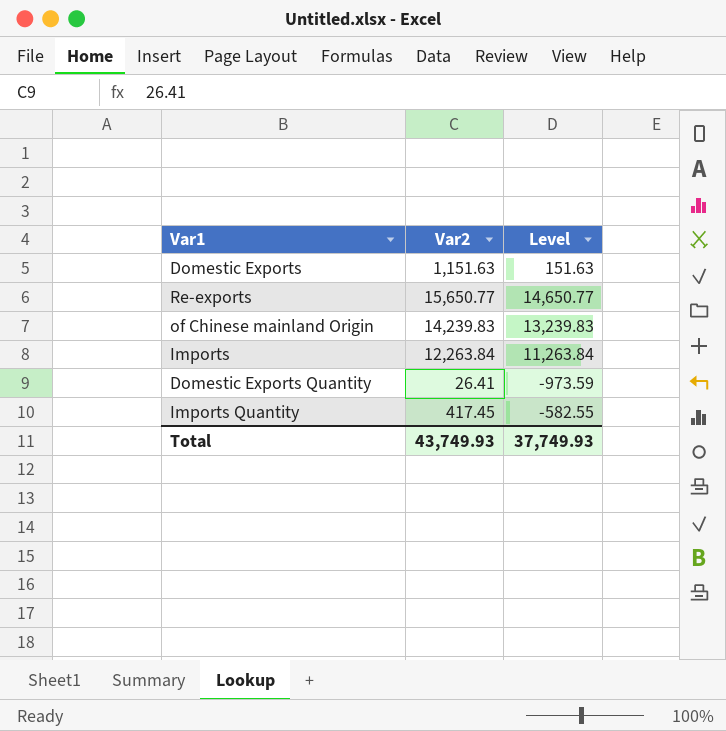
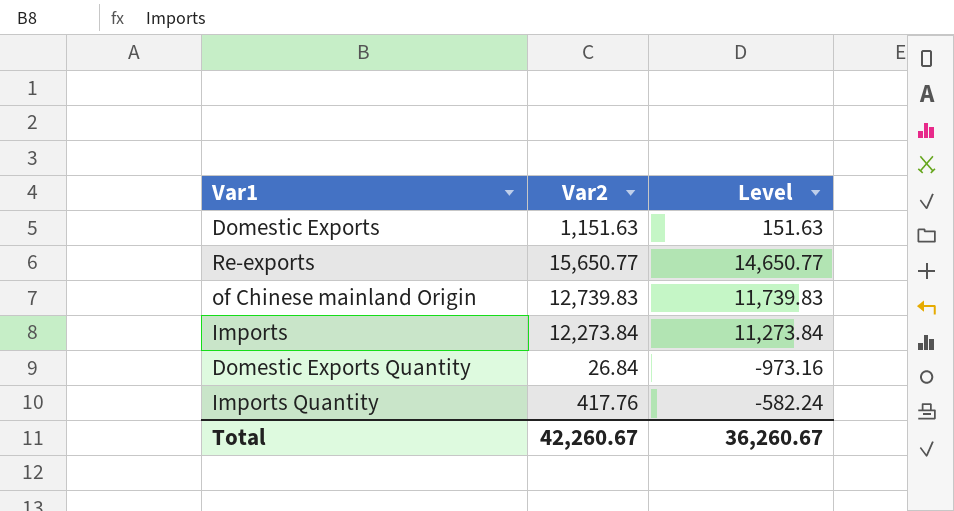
of Chinese mainland Origin | Var2: 14,239.83 -> 12,739.83
of Chinese mainland Origin | Level: 13,239.83 -> 11,739.83
Imports | Var2: 12,263.84 -> 12,273.84
Imports | Level: 11,263.84 -> 11,273.84
Domestic Exports Quantity | Var2: 26.41 -> 26.84
Domestic Exports Quantity | Level: -973.59 -> -973.16
Imports Quantity | Var2: 417.45 -> 417.76
Imports Quantity | Level: -582.55 -> -582.24
Total | Var2: 43,749.93 -> 42,260.67
Total | Level: 37,749.93 -> 36,260.67

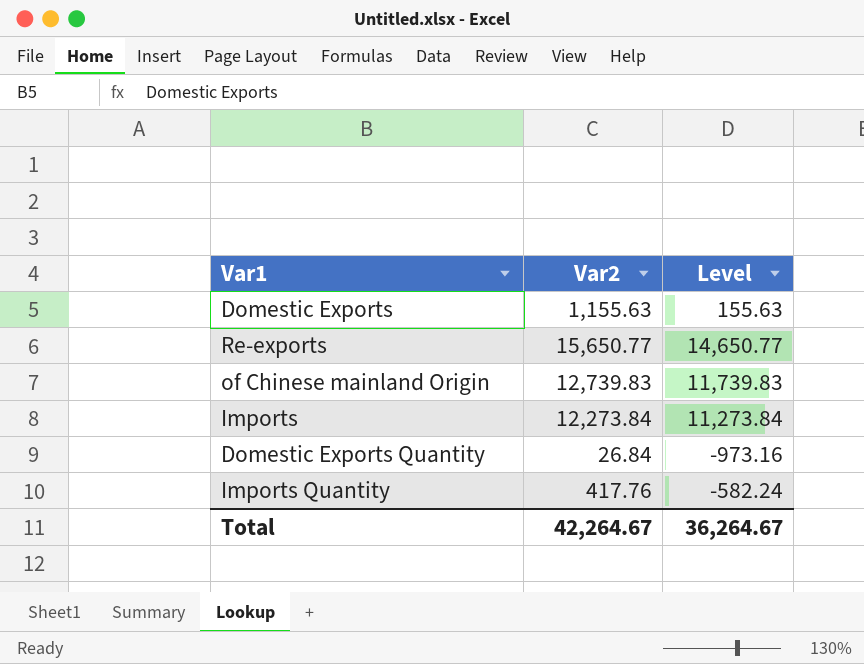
Domestic Exports | Var2: 1,151.63 -> 1,155.63
Domestic Exports | Level: 151.63 -> 155.63
Total | Var2: 42,260.67 -> 42,264.67
Total | Level: 36,260.67 -> 36,264.67

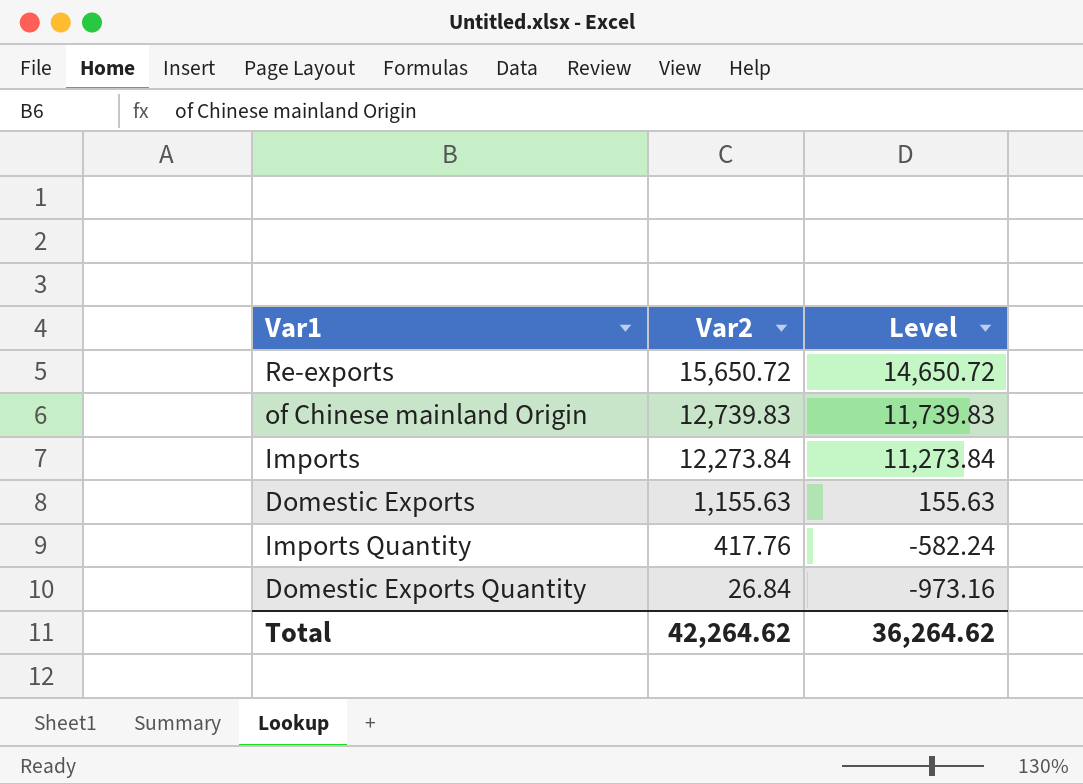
row order: none -> Var2 descending
Re-exports | Var2: 15,650.77 -> 15,650.72
Re-exports | Level: 14,650.77 -> 14,650.72
Total | Var2: 42,264.67 -> 42,264.62
Total | Level: 36,264.67 -> 36,264.62

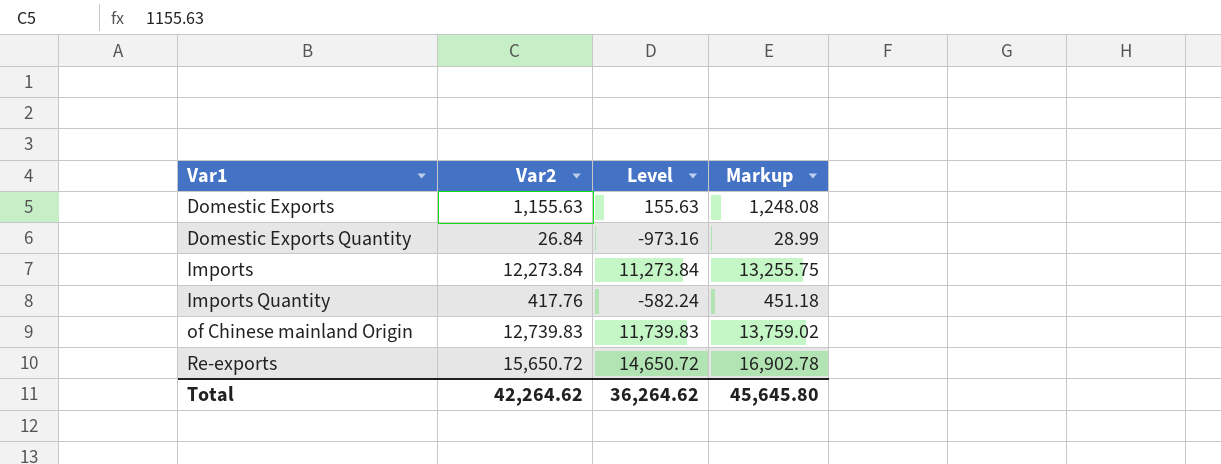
row order: Var2 descending -> Var1 ascending
column Markup | formula: none -> [Var2] * 1.08

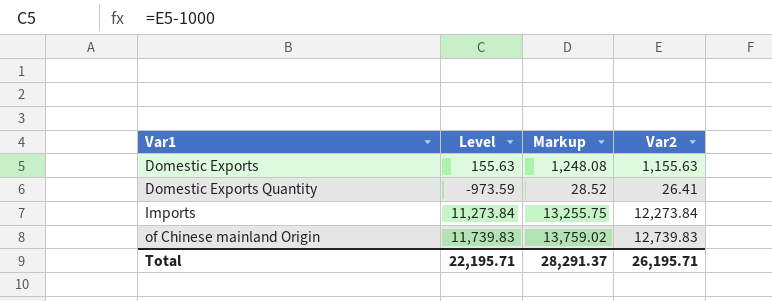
column Var2 | position: 2 -> 4
row Imports Quantity: 417.76 | -582.24 | 451.18 -> none
row Re-exports: 15,650.72 | 14,650.72 | 16,902.78 -> none
Domestic Exports Quantity | Level: -973.16 -> -973.59
Domestic Exports Quantity | Markup: 28.99 -> 28.52
Domestic Exports Quantity | Var2: 26.84 -> 26.41
Total | Level: 36,264.62 -> 22,195.71
Total | Markup: 45,645.80 -> 28,291.37
Total | Var2: 42,264.62 -> 26,195.71

